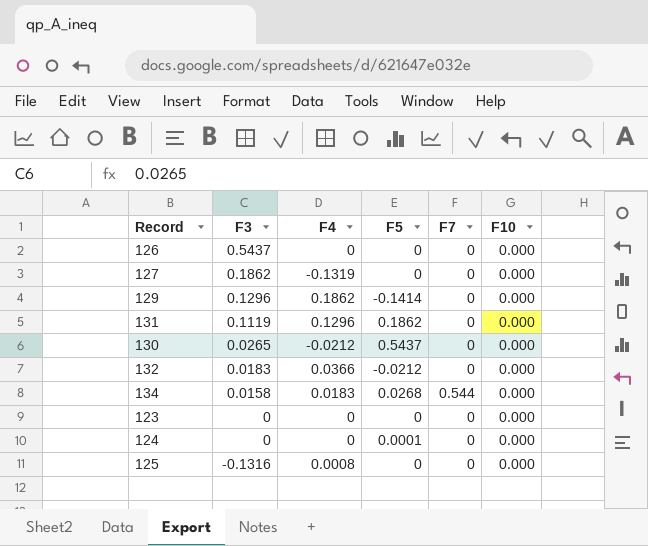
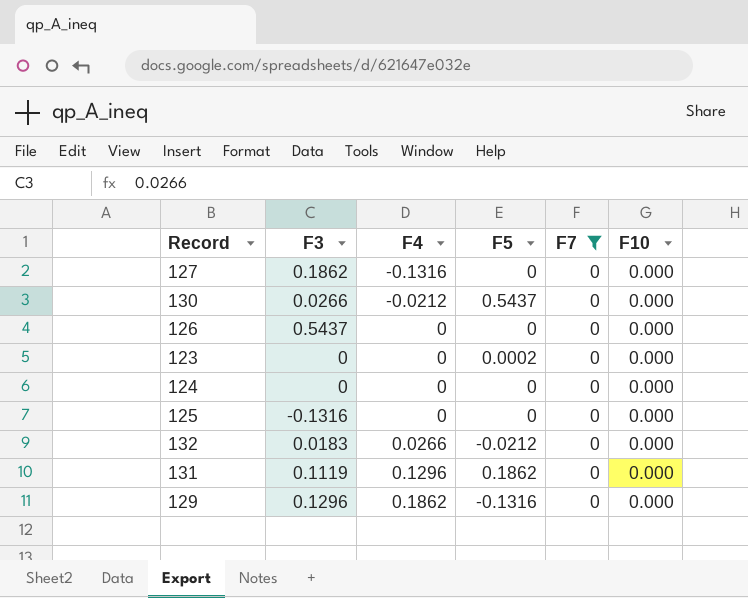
filter: none -> F7 = 0
row order: F3 descending -> F4 ascending
127 | F4: -0.1319 -> -0.1316
130 | F3: 0.0265 -> 0.0266
123 | F5: 0 -> 0.0002
124 | F5: 0.0001 -> 0
125 | F4: 0.0008 -> 0
132 | F4: 0.0366 -> 0.0266
129 | F5: -0.1414 -> -0.1316

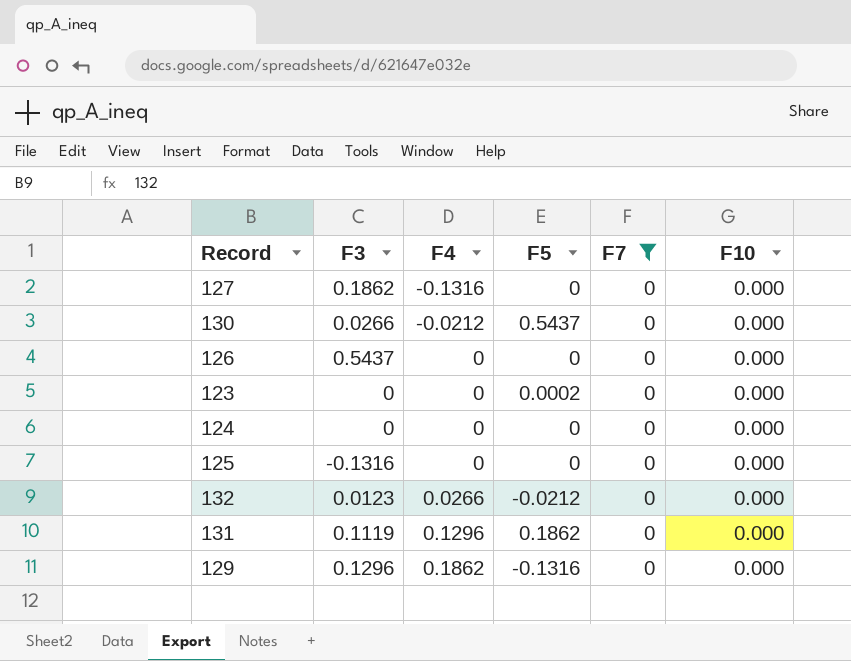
132 | F3: 0.0183 -> 0.0123

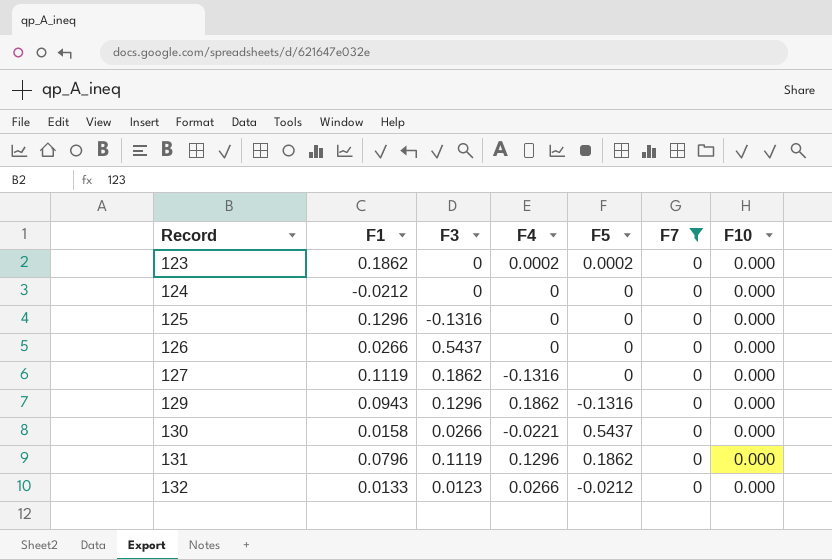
row order: F4 ascending -> Record ascending
column F1 | position: none -> 2
123 | F4: 0 -> 0.0002
130 | F4: -0.0212 -> -0.0221

